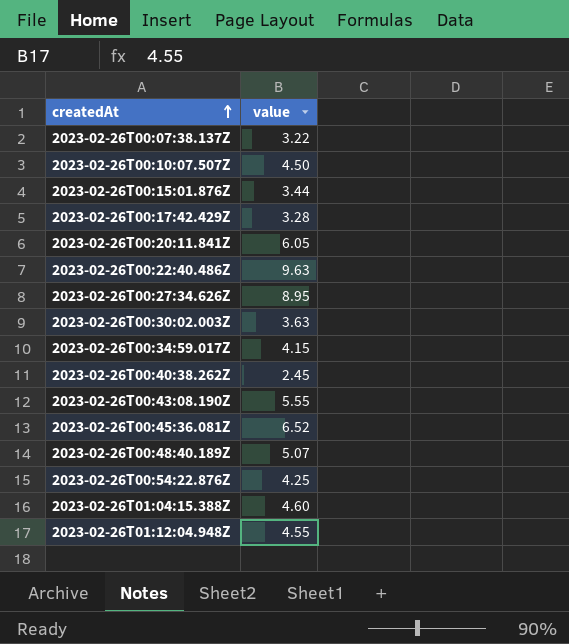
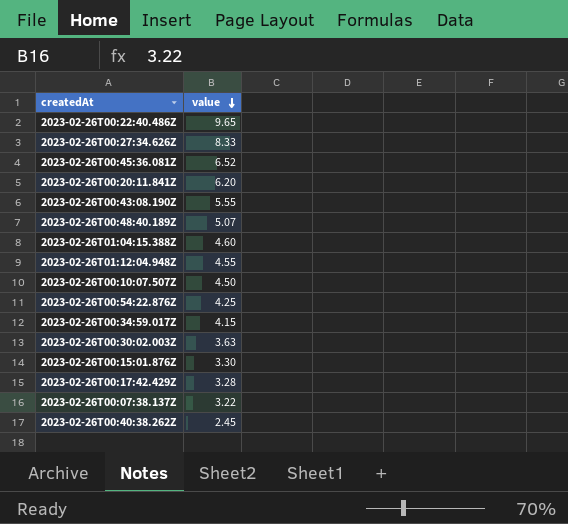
row order: createdAt ascending -> value descending
2023-02-26T00:22:40.486Z | value: 9.63 -> 9.65
2023-02-26T00:27:34.626Z | value: 8.95 -> 8.33
2023-02-26T00:20:11.841Z | value: 6.05 -> 6.20
2023-02-26T00:15:01.876Z | value: 3.44 -> 3.30

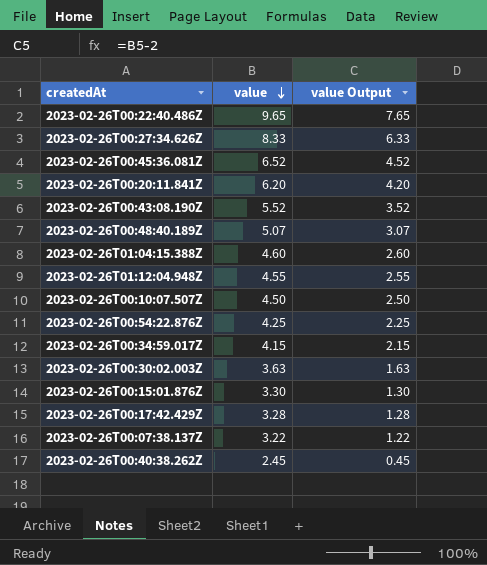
column value Output | formula: none -> [value] - 2
2023-02-26T00:43:08.190Z | value: 5.55 -> 5.52

